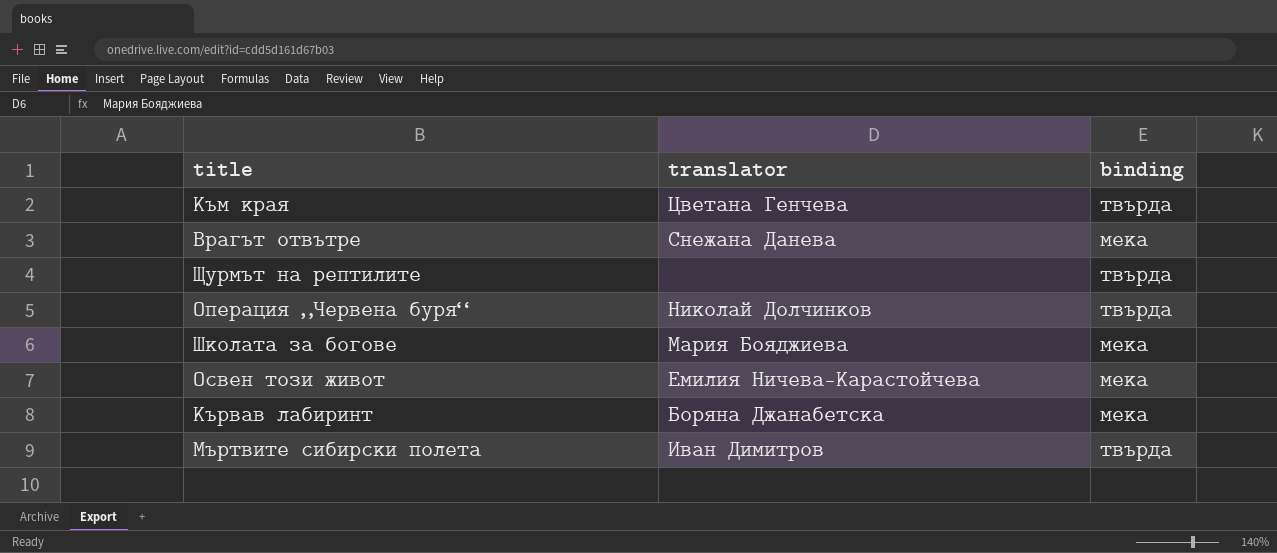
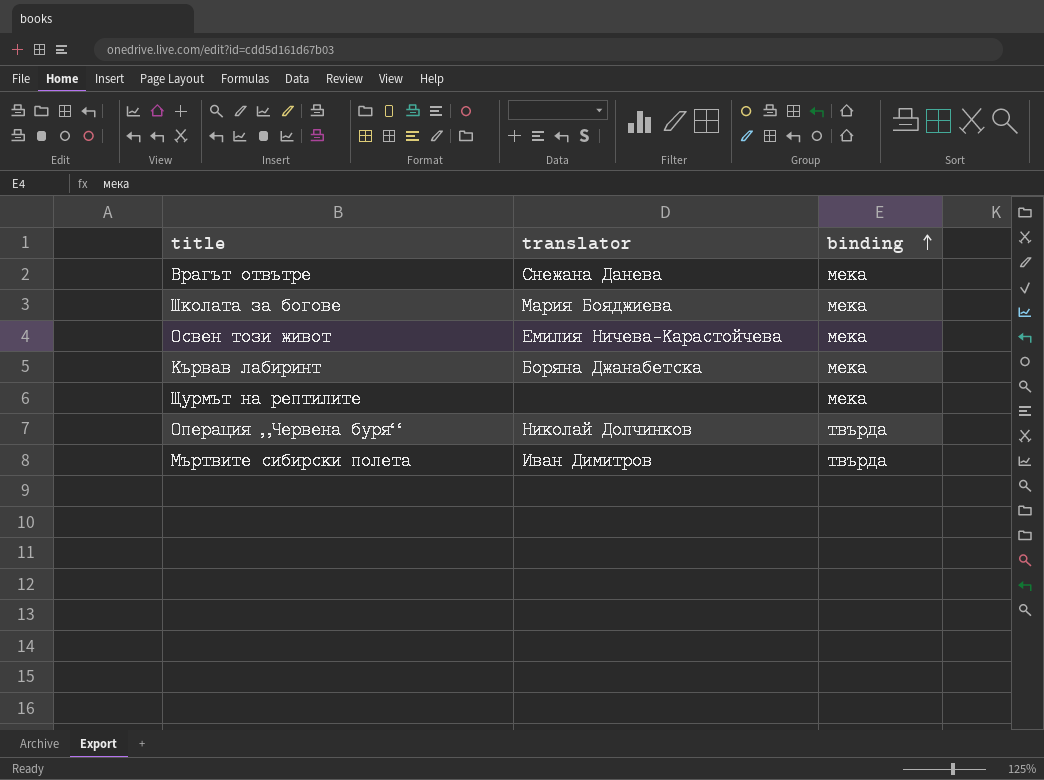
row order: none -> binding ascending
row Към края: Цветана Генчева | твърда -> none
Щурмът на рептилите | binding: твърда -> мека

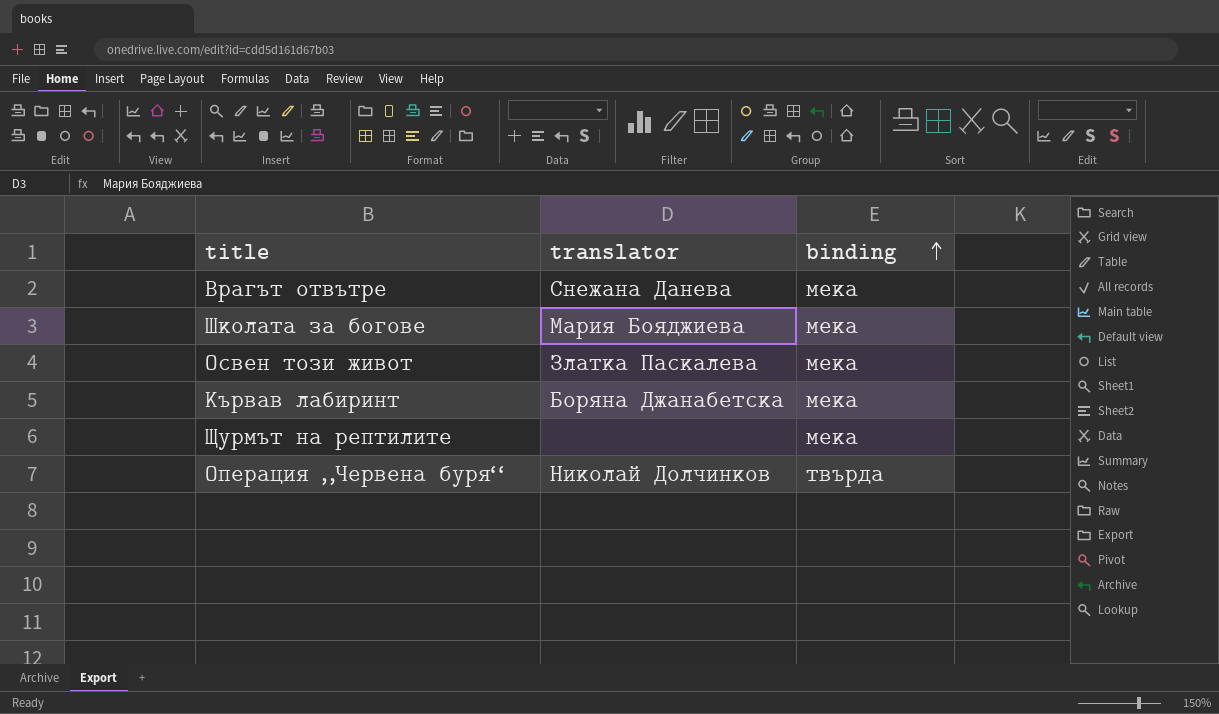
row Мъртвите сибирски полета: Иван Димитров | твърда -> none
Освен този живот | translator: Емилия Ничева-Карастойчева -> Златка Паскалева

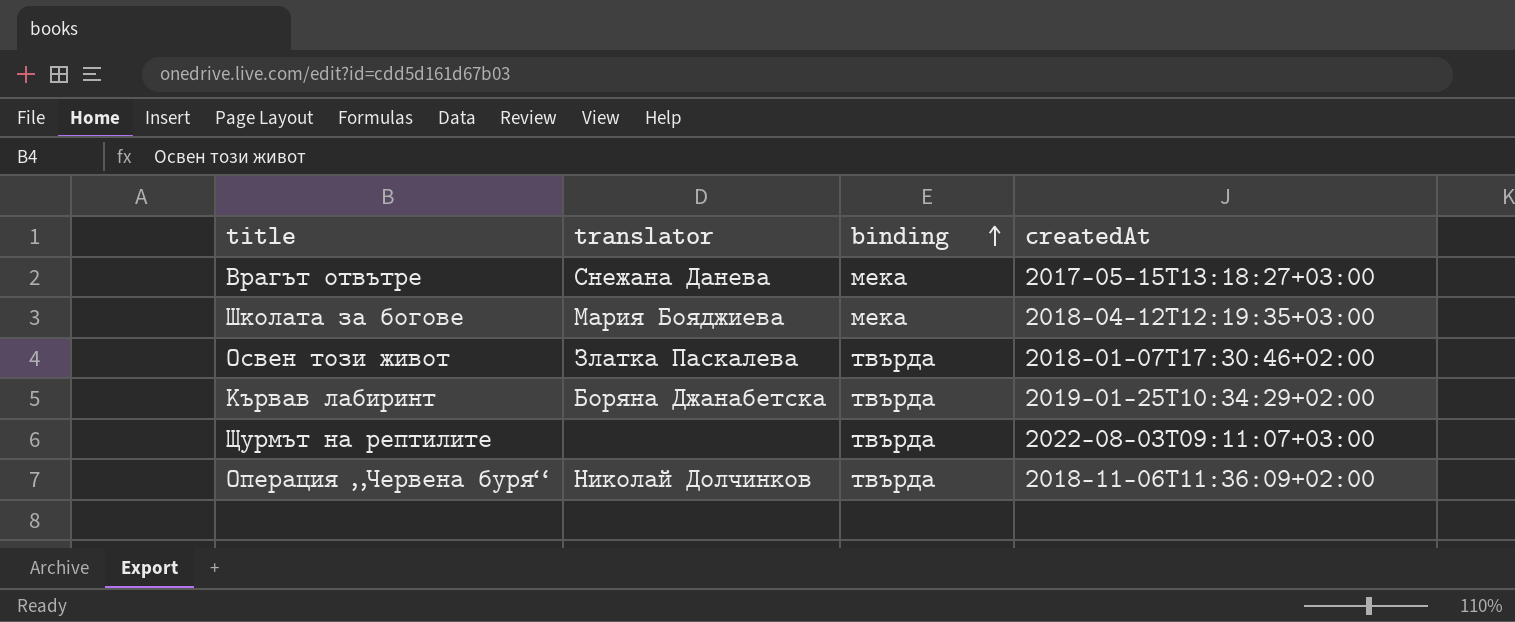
column createdAt | position: none -> 4
Освен този живот | binding: мека -> твърда
Кървав лабиринт | binding: мека -> твърда
Щурмът на рептилите | binding: мека -> твърда

